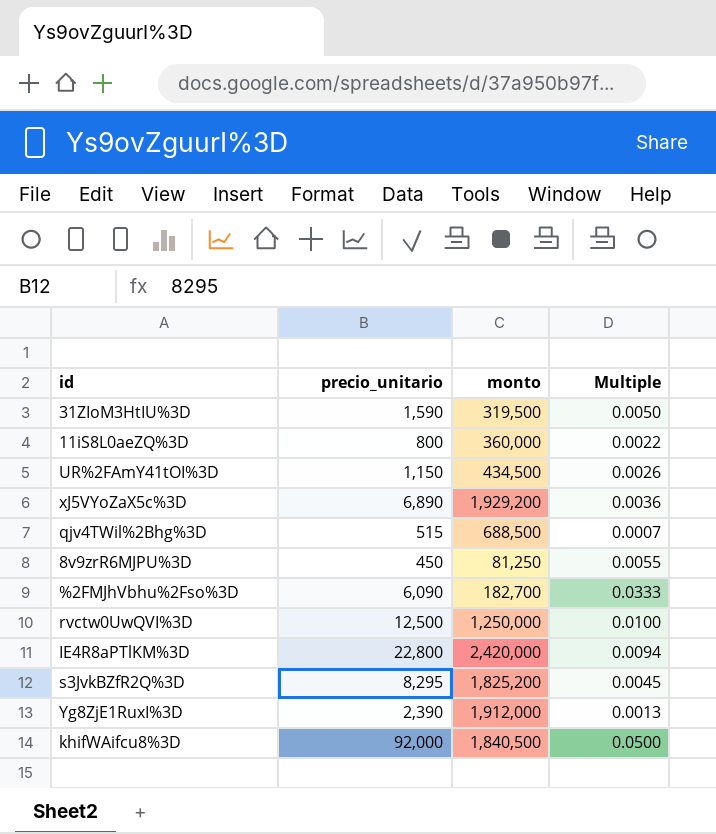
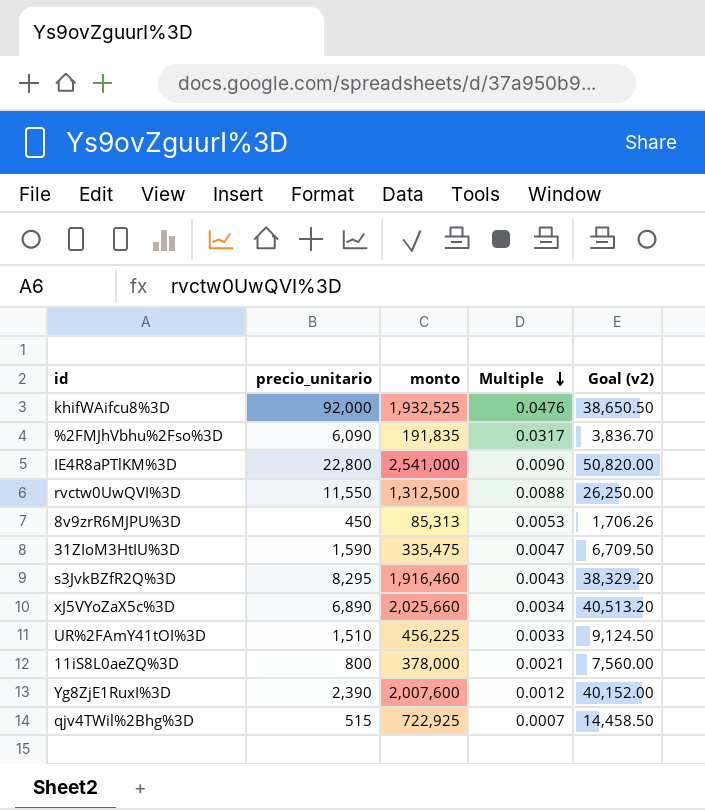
row order: none -> Multiple descending
column Goal (v2) | formula: none -> [monto] * 0.02
khifWAifcu8%3D | monto: 1,840,500 -> 1,932,525
khifWAifcu8%3D | Multiple: 0.0500 -> 0.0476
%2FMJhVbhu%2Fso%3D | monto: 182,700 -> 191,835
%2FMJhVbhu%2Fso%3D | Multiple: 0.0333 -> 0.0317
IE4R8aPTlKM%3D | monto: 2,420,000 -> 2,541,000
IE4R8aPTlKM%3D | Multiple: 0.0094 -> 0.0090
rvctw0UwQVI%3D | precio_unitario: 12,500 -> 11,550
rvctw0UwQVI%3D | monto: 1,250,000 -> 1,312,500
rvctw0UwQVI%3D | Multiple: 0.0100 -> 0.0088
8v9zrR6MJPU%3D | monto: 81,250 -> 85,313
8v9zrR6MJPU%3D | Multiple: 0.0055 -> 0.0053
31ZIoM3HtIU%3D | monto: 319,500 -> 335,475
31ZIoM3HtIU%3D | Multiple: 0.0050 -> 0.0047
s3JvkBZfR2Q%3D | monto: 1,825,200 -> 1,916,460
s3JvkBZfR2Q%3D | Multiple: 0.0045 -> 0.0043
xJ5VYoZaX5c%3D | monto: 1,929,200 -> 2,025,660
xJ5VYoZaX5c%3D | Multiple: 0.0036 -> 0.0034
UR%2FAmY41tOI%3D | precio_unitario: 1,150 -> 1,510
UR%2FAmY41tOI%3D | monto: 434,500 -> 456,225
UR%2FAmY41tOI%3D | Multiple: 0.0026 -> 0.0033
11iS8L0aeZQ%3D | monto: 360,000 -> 378,000
11iS8L0aeZQ%3D | Multiple: 0.0022 -> 0.0021
Yg8ZjE1RuxI%3D | monto: 1,912,000 -> 2,007,600
Yg8ZjE1RuxI%3D | Multiple: 0.0013 -> 0.0012
qjv4TWil%2Bhg%3D | monto: 688,500 -> 722,925

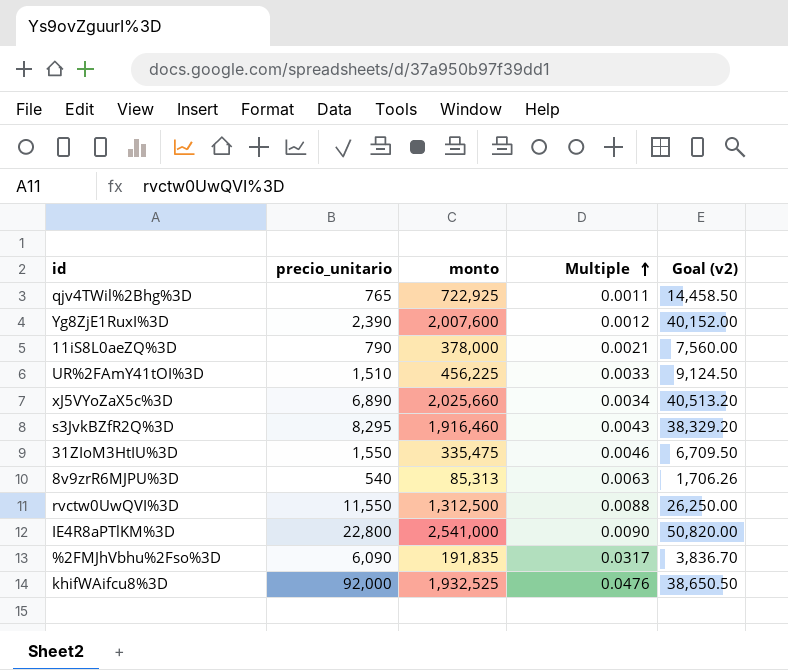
row order: Multiple descending -> Multiple ascending
qjv4TWil%2Bhg%3D | precio_unitario: 515 -> 765
qjv4TWil%2Bhg%3D | Multiple: 0.0007 -> 0.0011
11iS8L0aeZQ%3D | precio_unitario: 800 -> 790
31ZIoM3HtIU%3D | precio_unitario: 1,590 -> 1,550
31ZIoM3HtIU%3D | Multiple: 0.0047 -> 0.0046
8v9zrR6MJPU%3D | precio_unitario: 450 -> 540
8v9zrR6MJPU%3D | Multiple: 0.0053 -> 0.0063

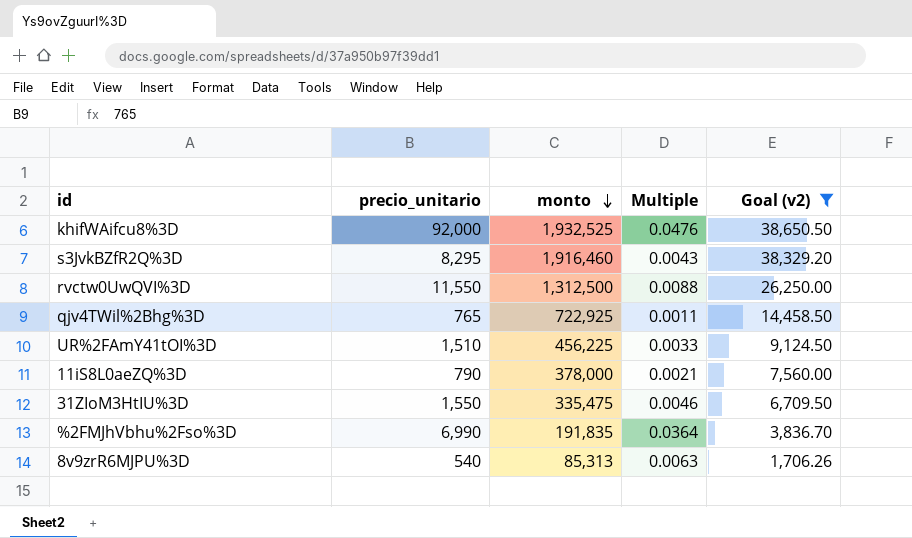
filter: none -> Goal (v2) <= 38,650.50
row order: Multiple ascending -> monto descending
%2FMJhVbhu%2Fso%3D | precio_unitario: 6,090 -> 6,990
%2FMJhVbhu%2Fso%3D | Multiple: 0.0317 -> 0.0364

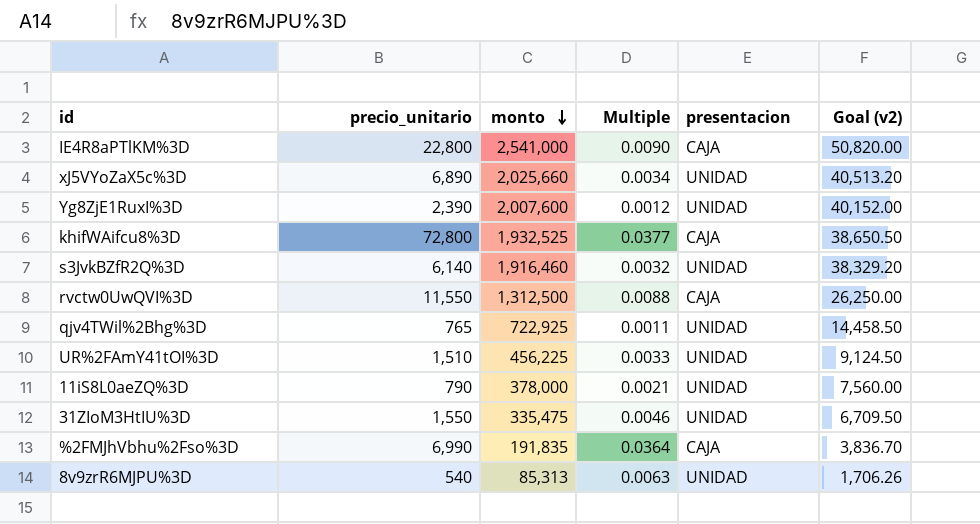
filter: Goal (v2) <= 38,650.50 -> none
column presentacion | position: none -> 5
khifWAifcu8%3D | precio_unitario: 92,000 -> 72,800
khifWAifcu8%3D | Multiple: 0.0476 -> 0.0377
s3JvkBZfR2Q%3D | precio_unitario: 8,295 -> 6,140
s3JvkBZfR2Q%3D | Multiple: 0.0043 -> 0.0032

